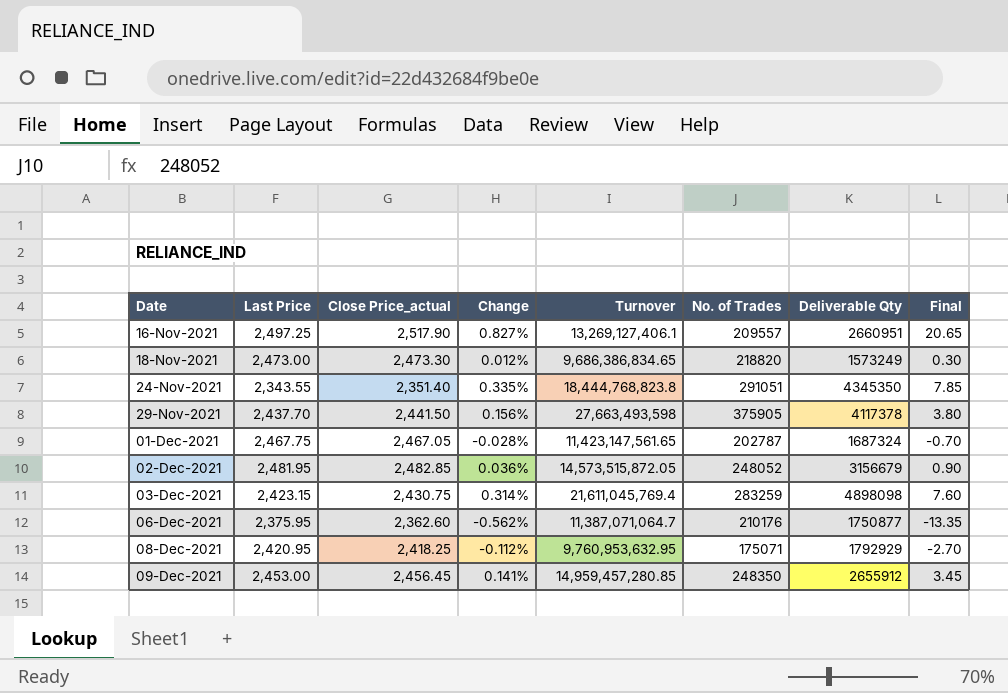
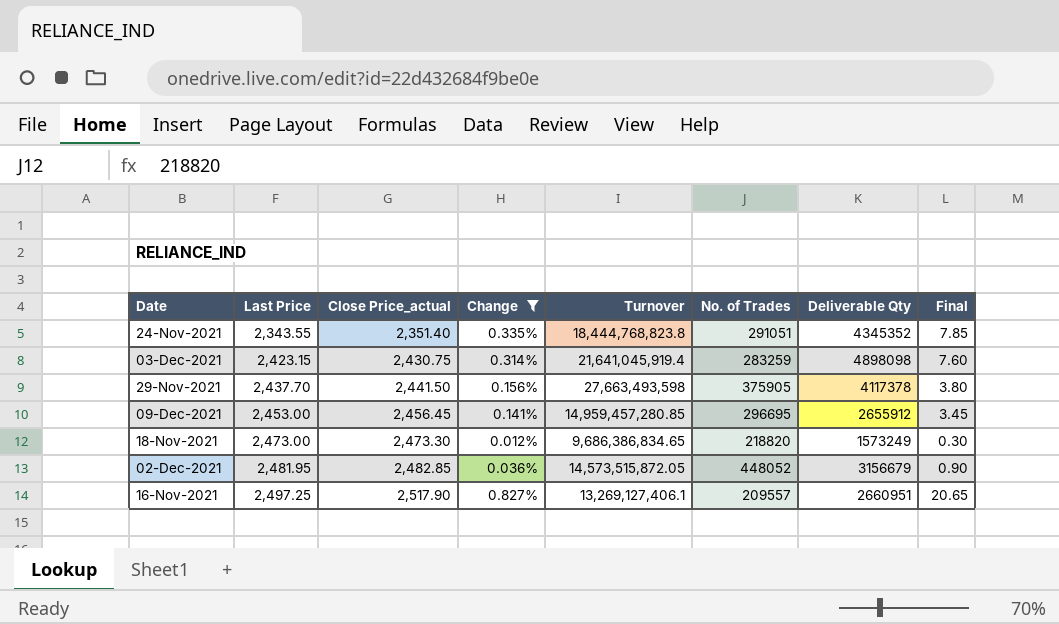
filter: none -> Change >= 0.012%
row order: Date ascending -> Last Price ascending
24-Nov-2021 | Deliverable Qty: 4345350 -> 4345352
03-Dec-2021 | Turnover: 21,611,045,769.4 -> 21,641,045,919.4
09-Dec-2021 | No. of Trades: 248350 -> 296695
02-Dec-2021 | No. of Trades: 248052 -> 448052

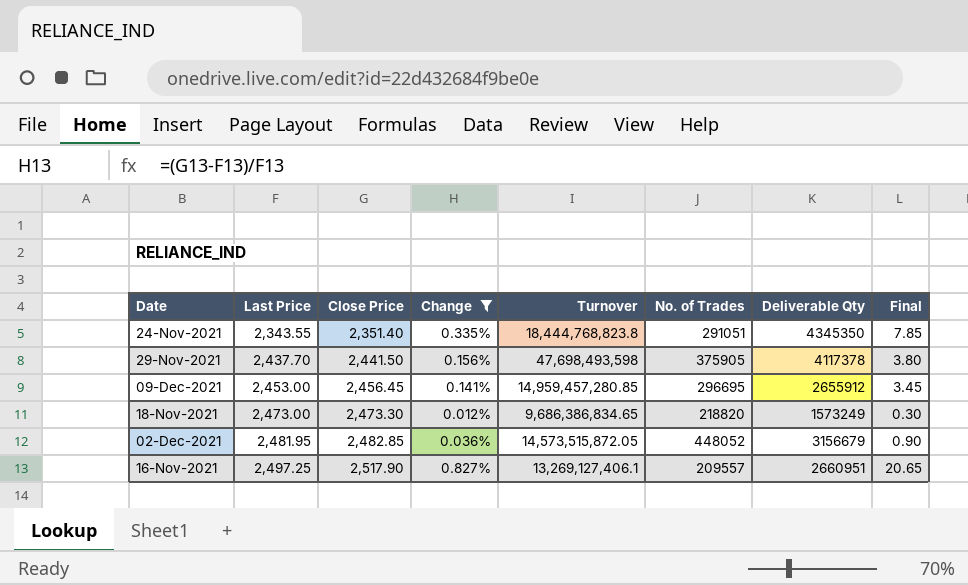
column name: Close Price_actual -> Close Price
row 03-Dec-2021: 2,423.15 | 2,430.75 | 0.314% | 21,641,045,919.4 | 283259 | 4898098 | 7.60 -> none
24-Nov-2021 | Deliverable Qty: 4345352 -> 4345350
29-Nov-2021 | Turnover: 27,663,493,598 -> 47,698,493,598

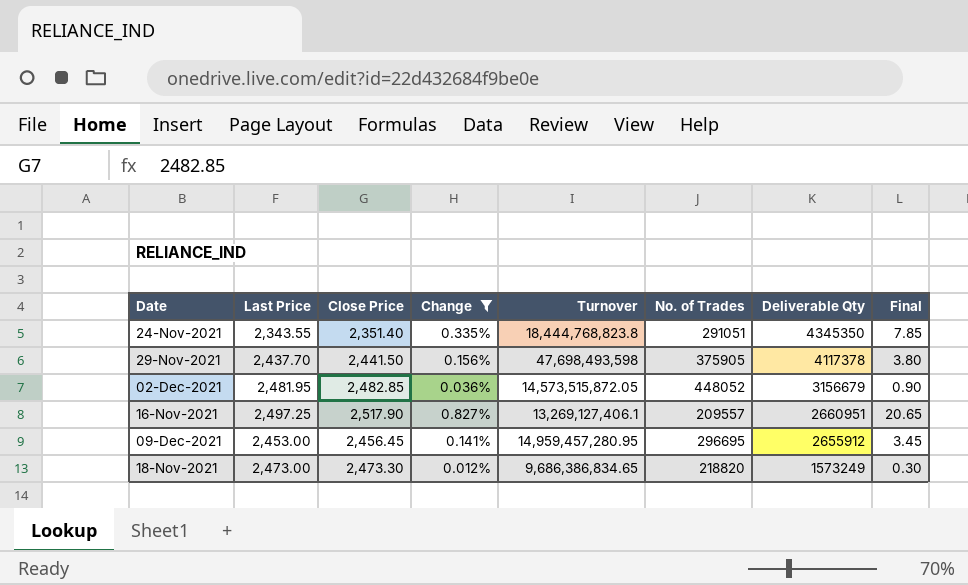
row order: Last Price ascending -> Deliverable Qty descending
09-Dec-2021 | Turnover: 14,959,457,280.85 -> 14,959,457,280.95

